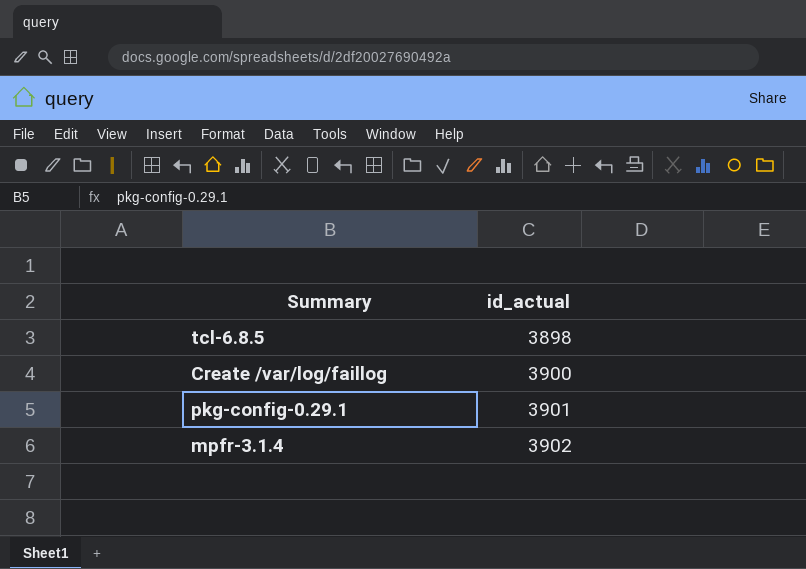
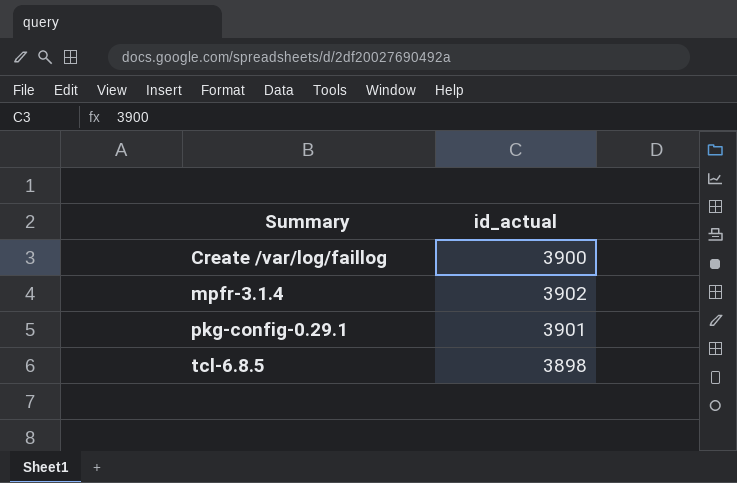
row order: id_actual ascending -> Summary ascending

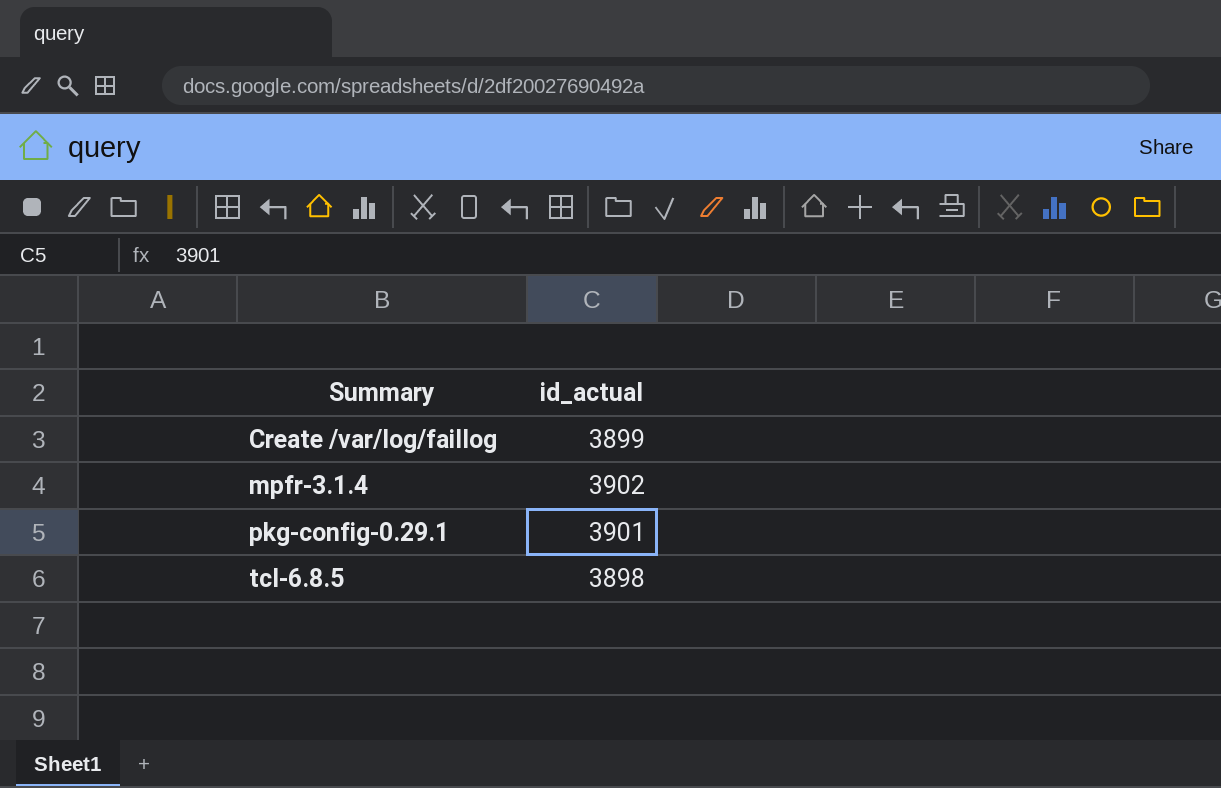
Create /var/log/faillog | id_actual: 3900 -> 3899

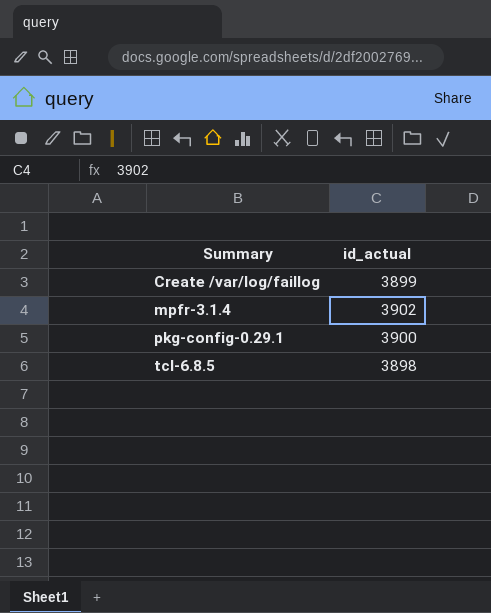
pkg-config-0.29.1 | id_actual: 3901 -> 3900

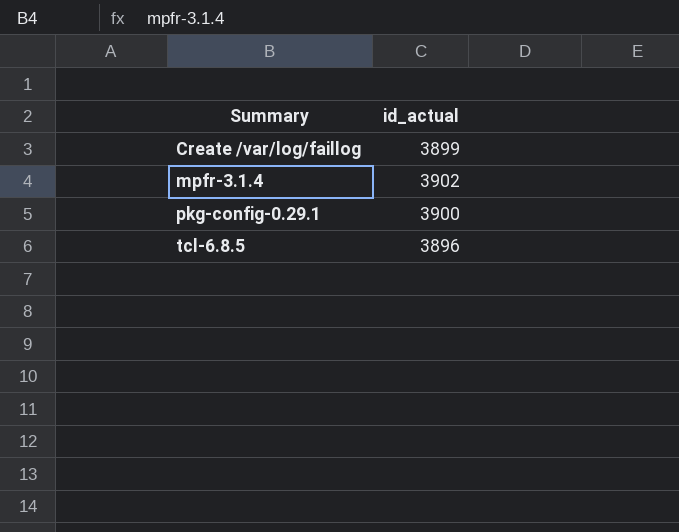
tcl-6.8.5 | id_actual: 3898 -> 3896

